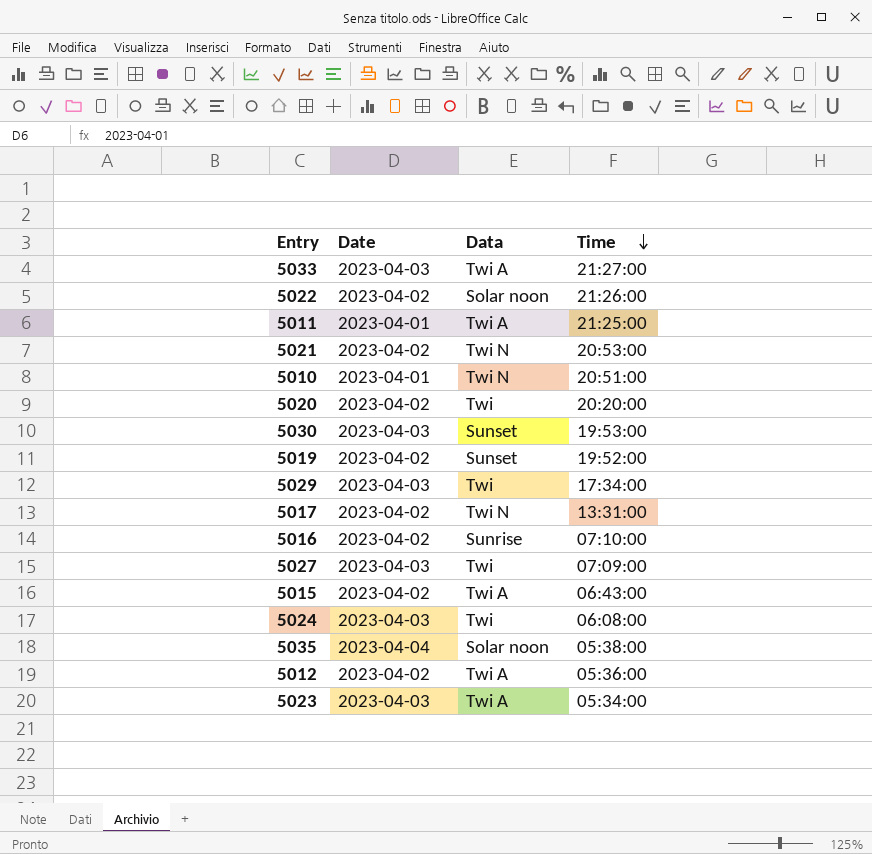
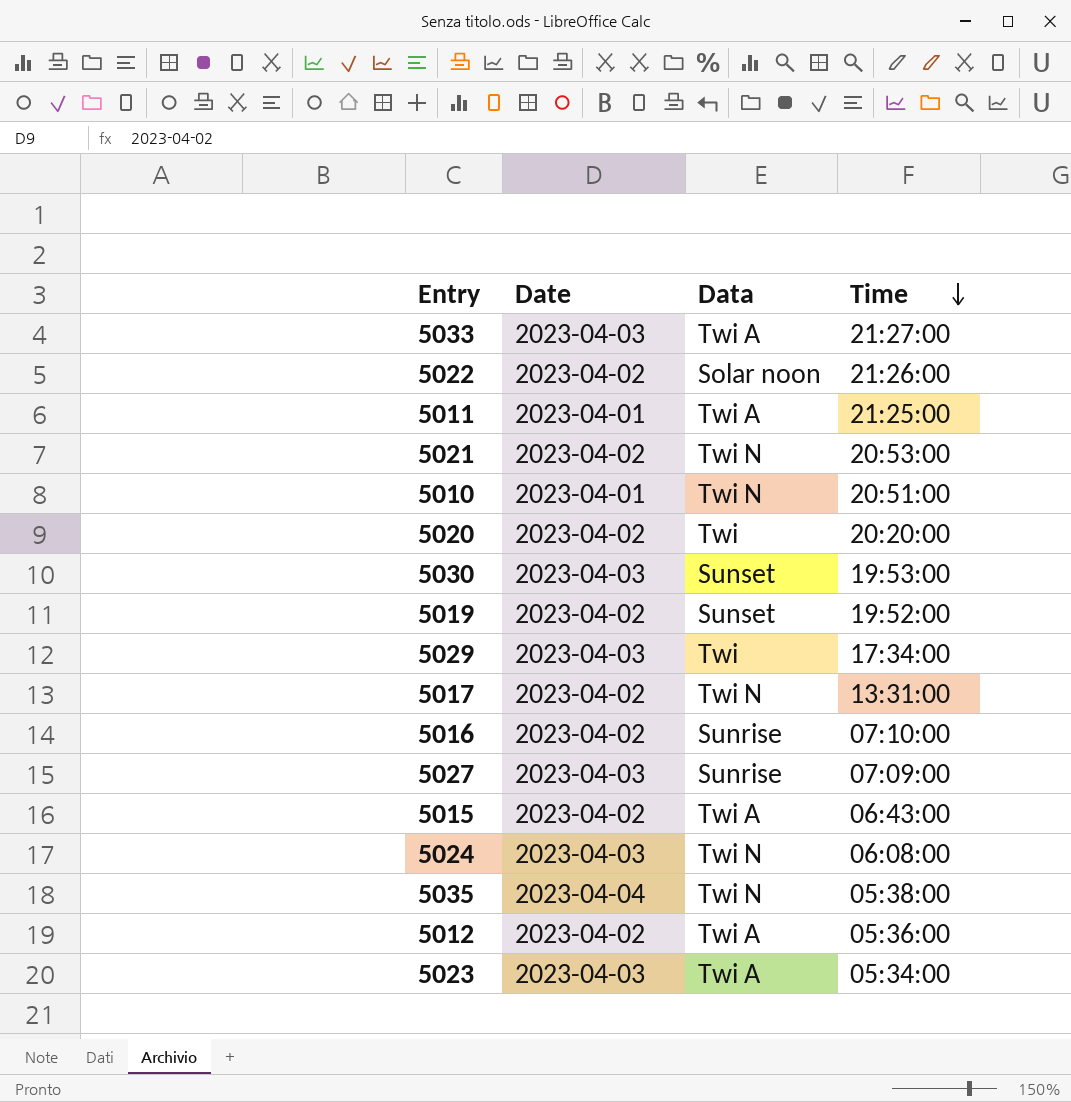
5027 | Data: Twi -> Sunrise
5024 | Data: Twi -> Twi N
5035 | Data: Solar noon -> Twi N

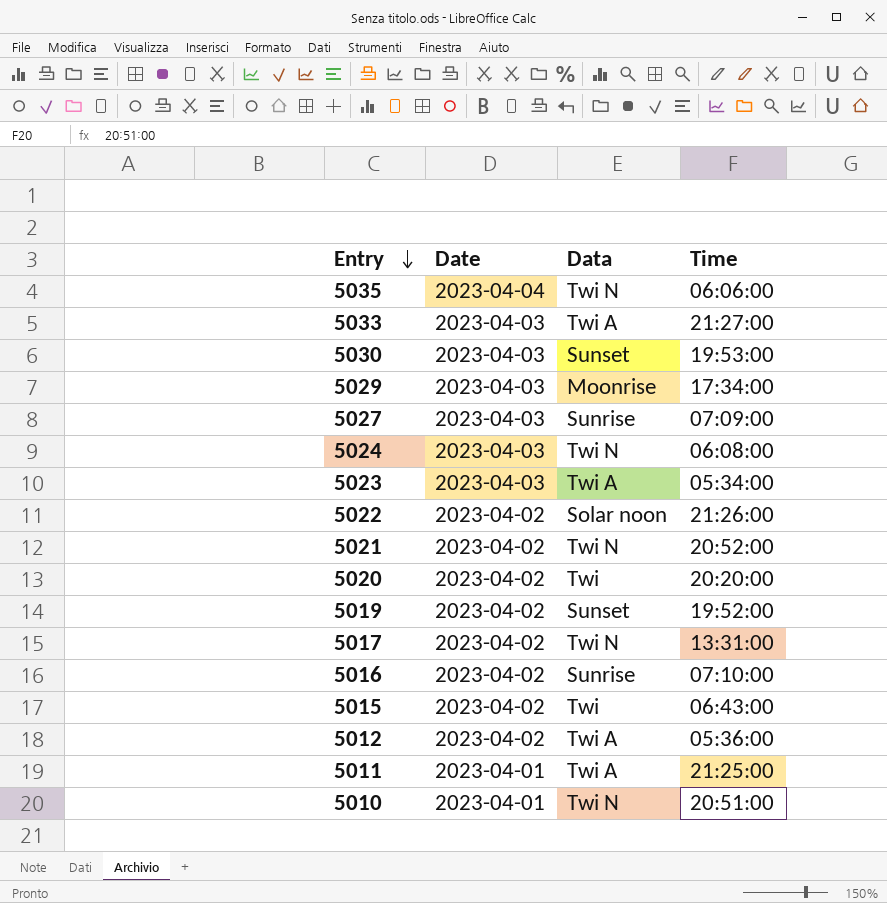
row order: Time descending -> Entry descending
5035 | Time: 05:38:00 -> 06:06:00
5029 | Data: Twi -> Moonrise
5021 | Time: 20:53:00 -> 20:52:00
5015 | Data: Twi A -> Twi

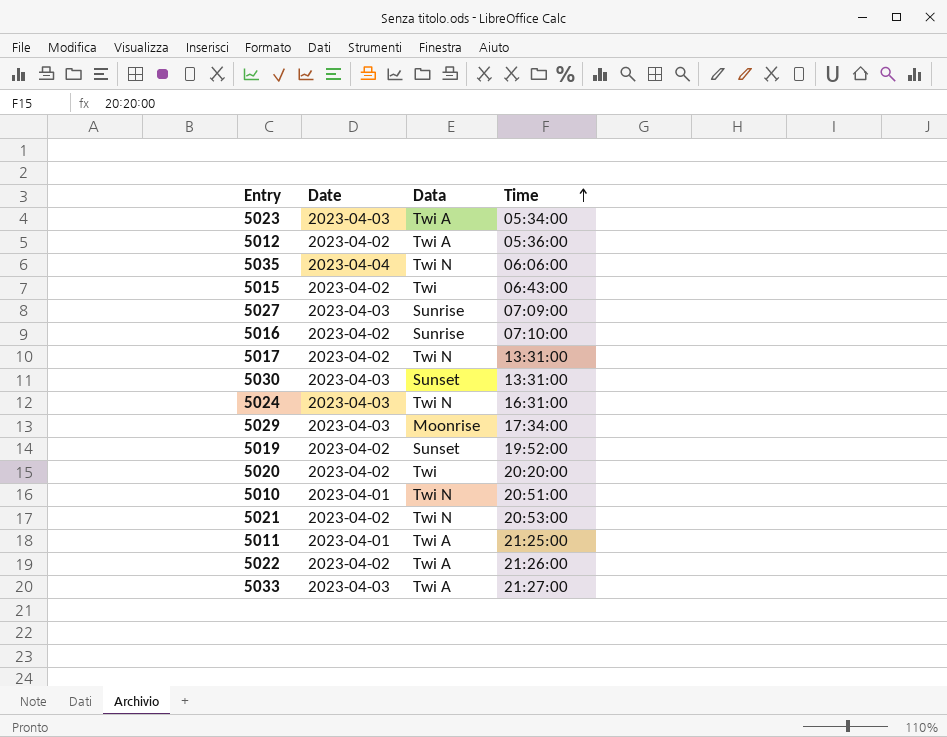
row order: Entry descending -> Time ascending
5030 | Time: 19:53:00 -> 13:31:00
5024 | Time: 06:08:00 -> 16:31:00
5021 | Time: 20:52:00 -> 20:53:00
5022 | Data: Solar noon -> Twi A

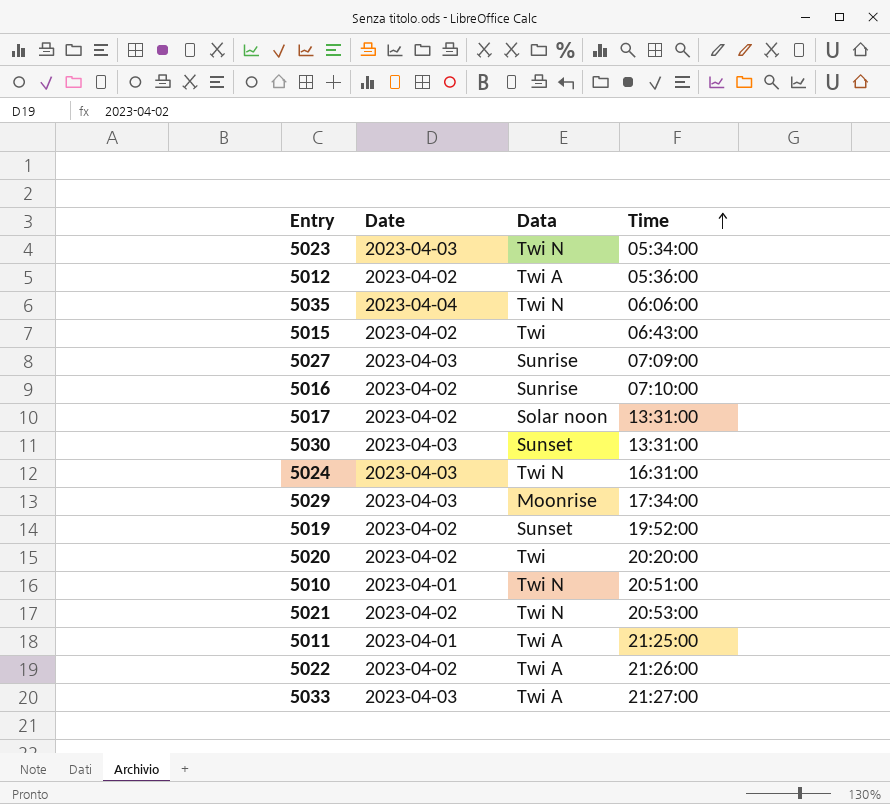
5023 | Data: Twi A -> Twi N
5017 | Data: Twi N -> Solar noon

